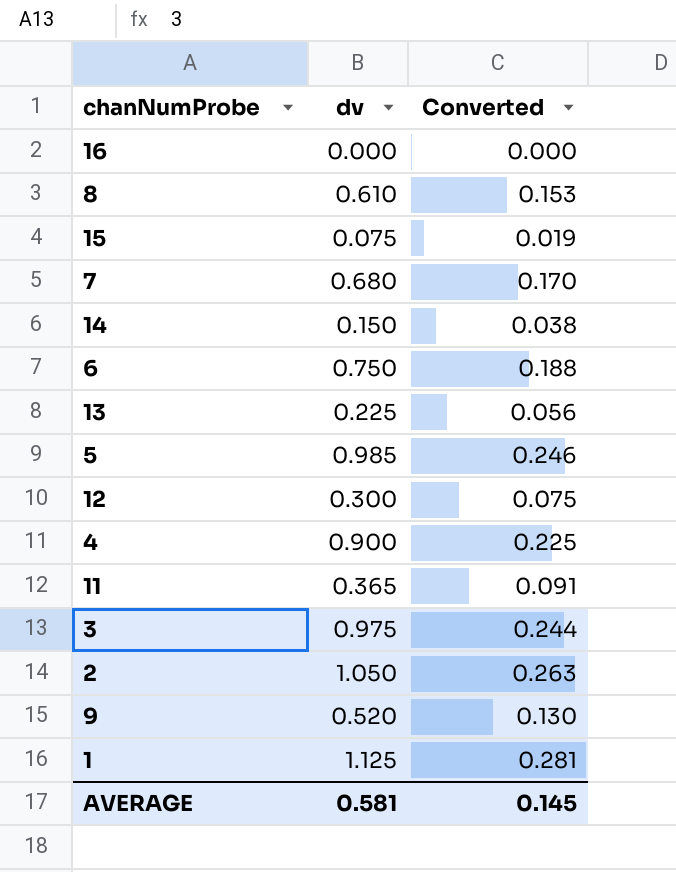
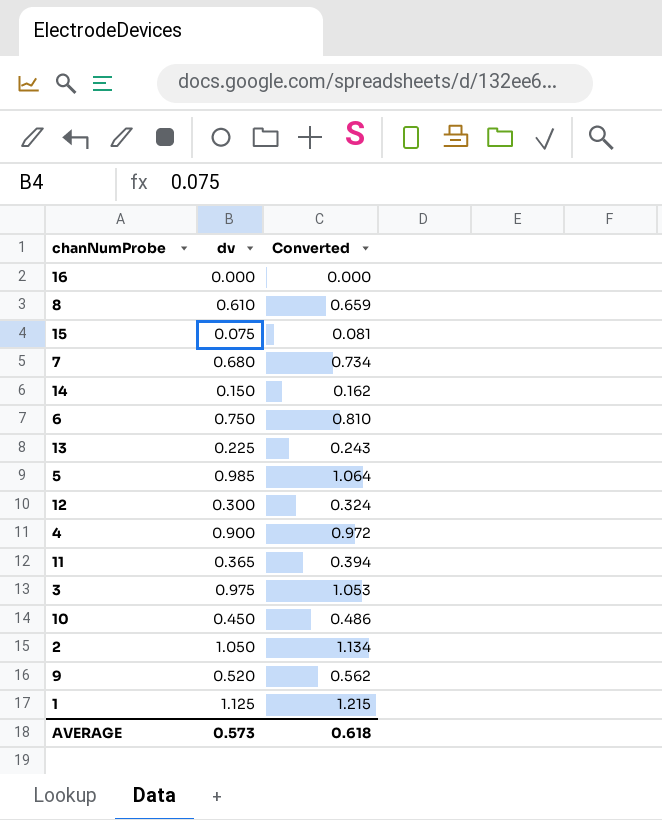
column Converted | formula: [dv] * 0.25 -> [dv] * 1.08
row 10: none -> 0.450 | 0.486
AVERAGE | dv: 0.581 -> 0.573
AVERAGE | Converted: 0.145 -> 0.618

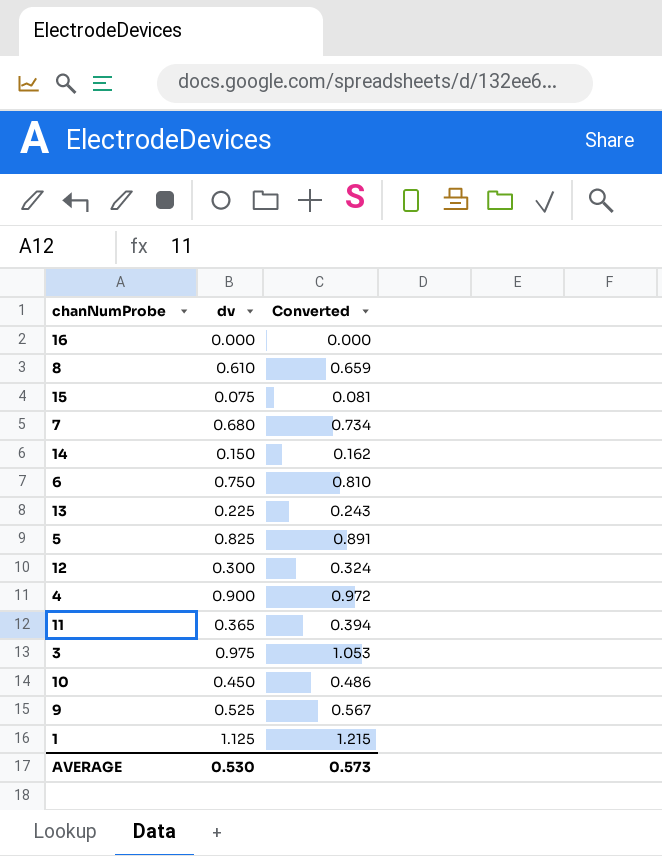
row 2: 1.050 | 1.134 -> none
5 | dv: 0.985 -> 0.825
5 | Converted: 1.064 -> 0.891
9 | dv: 0.520 -> 0.525
9 | Converted: 0.562 -> 0.567
AVERAGE | dv: 0.573 -> 0.530
AVERAGE | Converted: 0.618 -> 0.573

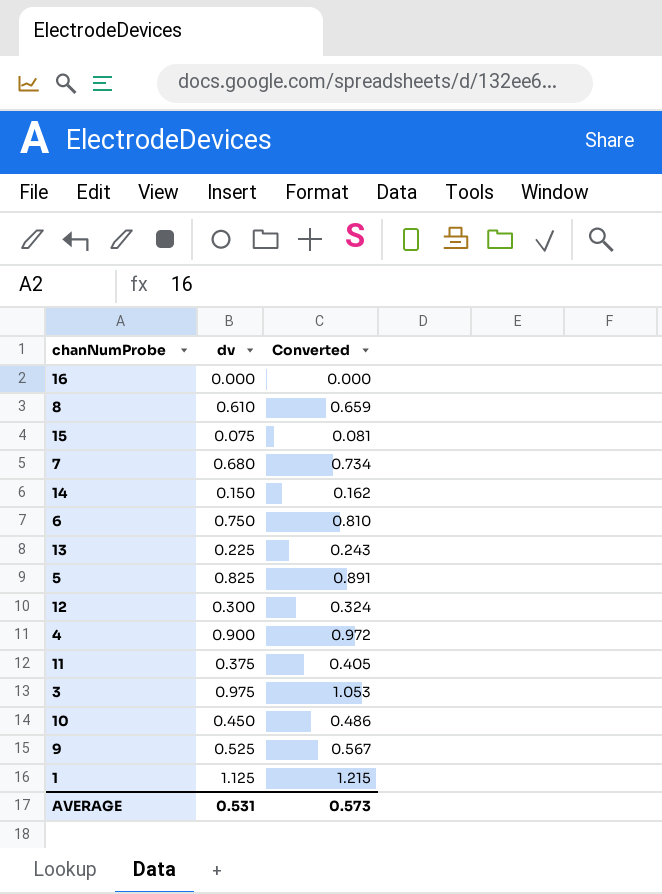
11 | dv: 0.365 -> 0.375
11 | Converted: 0.394 -> 0.405
AVERAGE | dv: 0.530 -> 0.531

